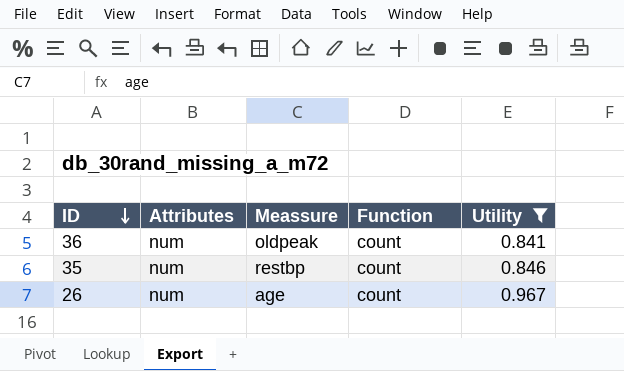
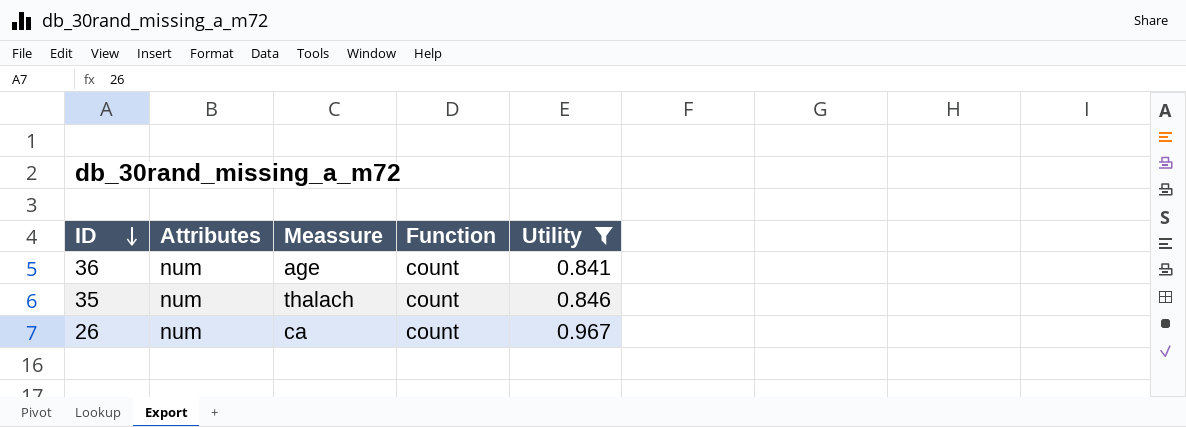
36 | Meassure: oldpeak -> age
35 | Meassure: restbp -> thalach
26 | Meassure: age -> ca

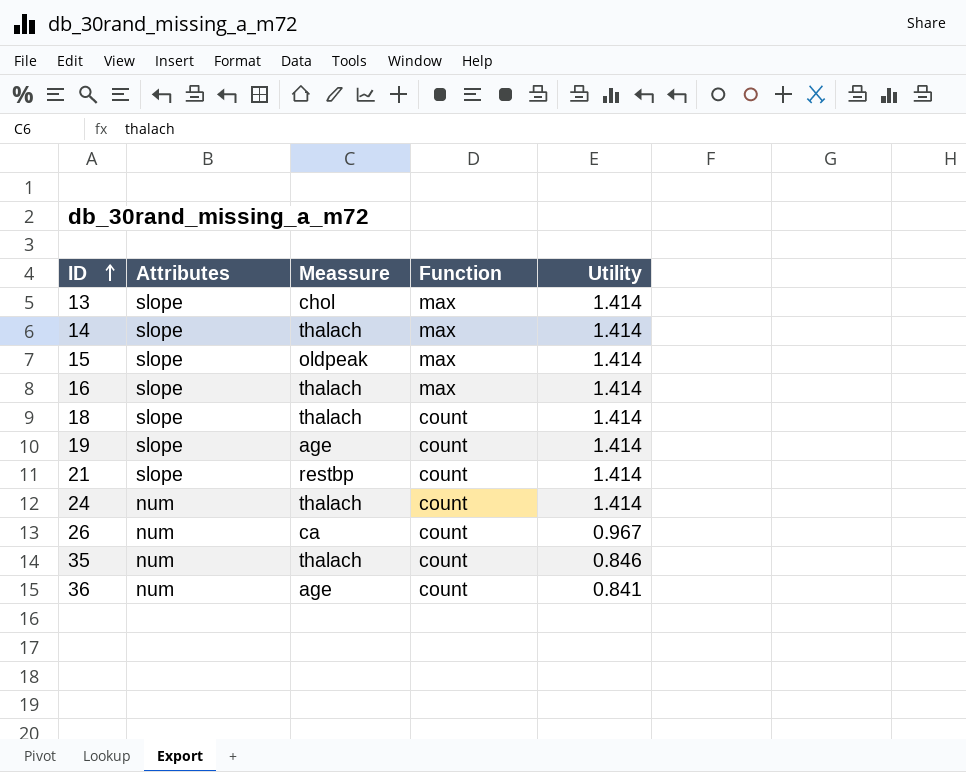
filter: Utility != 1.414 -> none
row order: ID descending -> ID ascending

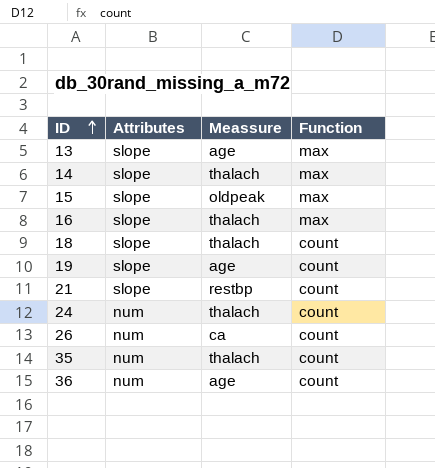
column Utility | position: 5 -> none
13 | Meassure: chol -> age

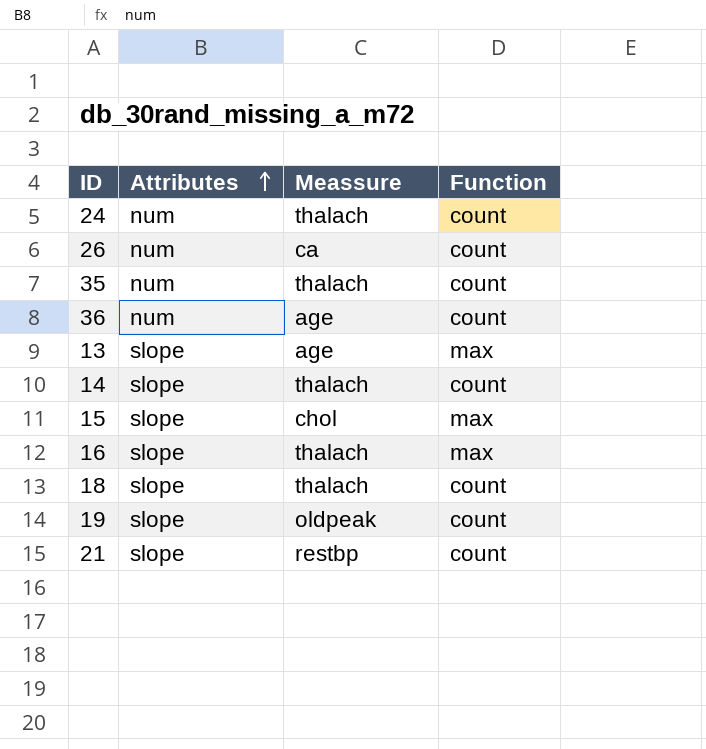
row order: ID ascending -> Attributes ascending
14 | Function: max -> count
15 | Meassure: oldpeak -> chol
19 | Meassure: age -> oldpeak

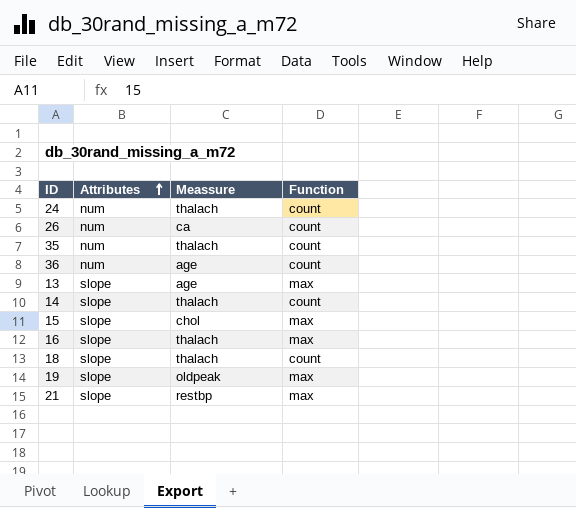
19 | Function: count -> max
21 | Function: count -> max

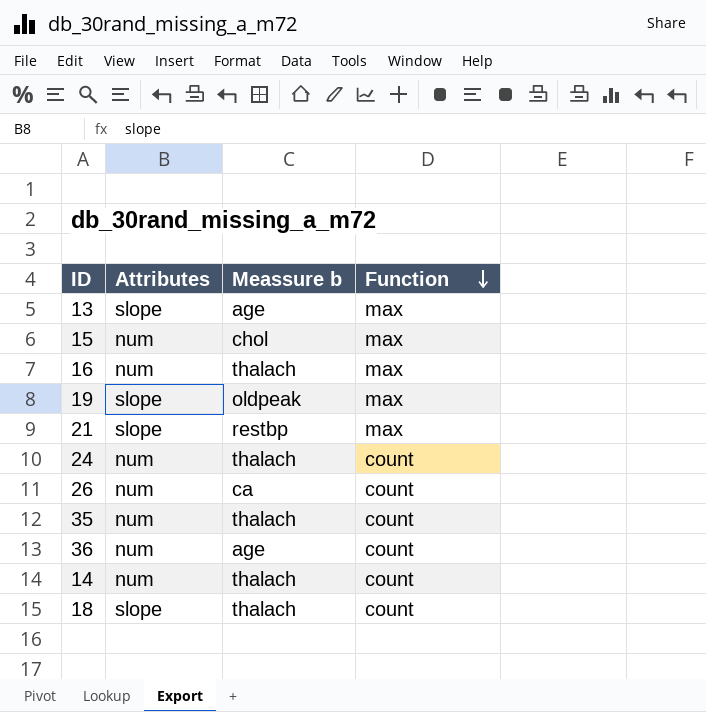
row order: Attributes ascending -> Function descending
column name: Meassure -> Meassure b
15 | Attributes: slope -> num
16 | Attributes: slope -> num
14 | Attributes: slope -> num

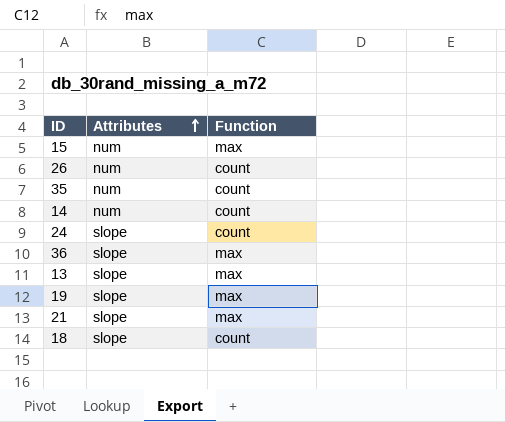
row order: Function descending -> Attributes ascending
column Meassure b | position: 3 -> none
row 16: num | thalach | max -> none
24 | Attributes: num -> slope
36 | Attributes: num -> slope
36 | Function: count -> max

